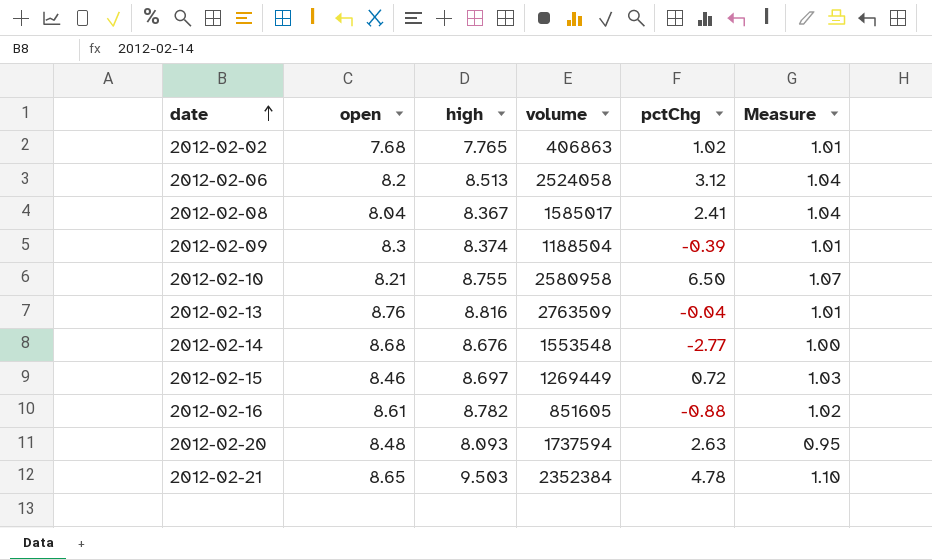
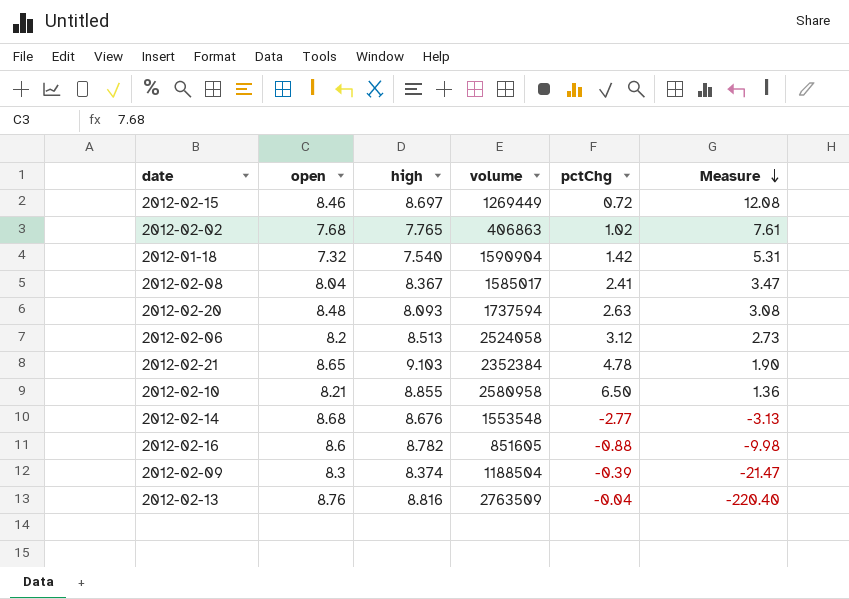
row order: date ascending -> Measure descending
column Measure | formula: [high] / [open] -> [high] / [pctChg]
row 2012-01-18: none -> 7.32 | 7.540 | 1590904 | 1.42 | 5.31
2012-02-21 | high: 9.503 -> 9.103
2012-02-10 | high: 8.755 -> 8.855
2012-02-16 | open: 8.61 -> 8.6

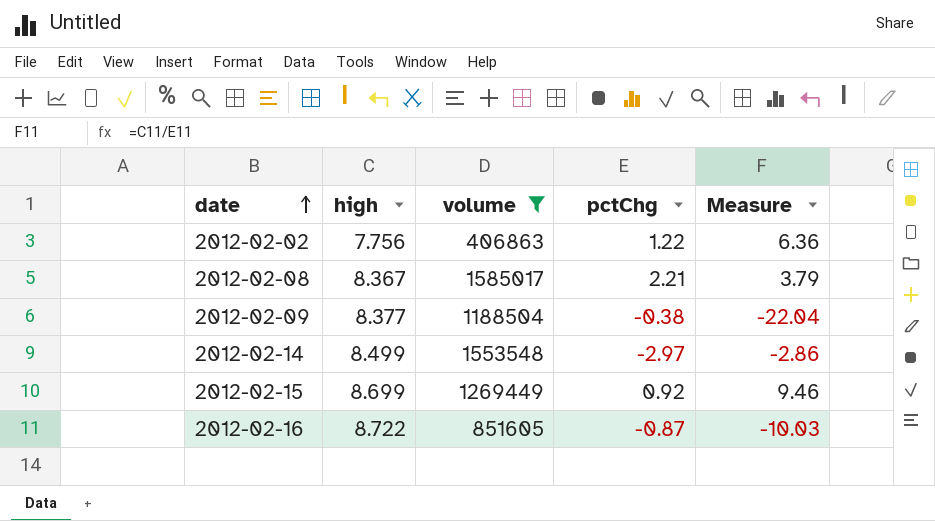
filter: none -> volume <= 1585017
row order: Measure descending -> date ascending
column open | position: 2 -> none
2012-02-02 | high: 7.765 -> 7.756
2012-02-02 | pctChg: 1.02 -> 1.22
2012-02-02 | Measure: 7.61 -> 6.36
2012-02-08 | pctChg: 2.41 -> 2.21
2012-02-08 | Measure: 3.47 -> 3.79
2012-02-09 | high: 8.374 -> 8.377
2012-02-09 | pctChg: -0.39 -> -0.38
2012-02-09 | Measure: -21.47 -> -22.04
2012-02-14 | high: 8.676 -> 8.499
2012-02-14 | pctChg: -2.77 -> -2.97
2012-02-14 | Measure: -3.13 -> -2.86
2012-02-15 | high: 8.697 -> 8.699
2012-02-15 | pctChg: 0.72 -> 0.92
2012-02-15 | Measure: 12.08 -> 9.46
2012-02-16 | high: 8.782 -> 8.722
2012-02-16 | pctChg: -0.88 -> -0.87
2012-02-16 | Measure: -9.98 -> -10.03

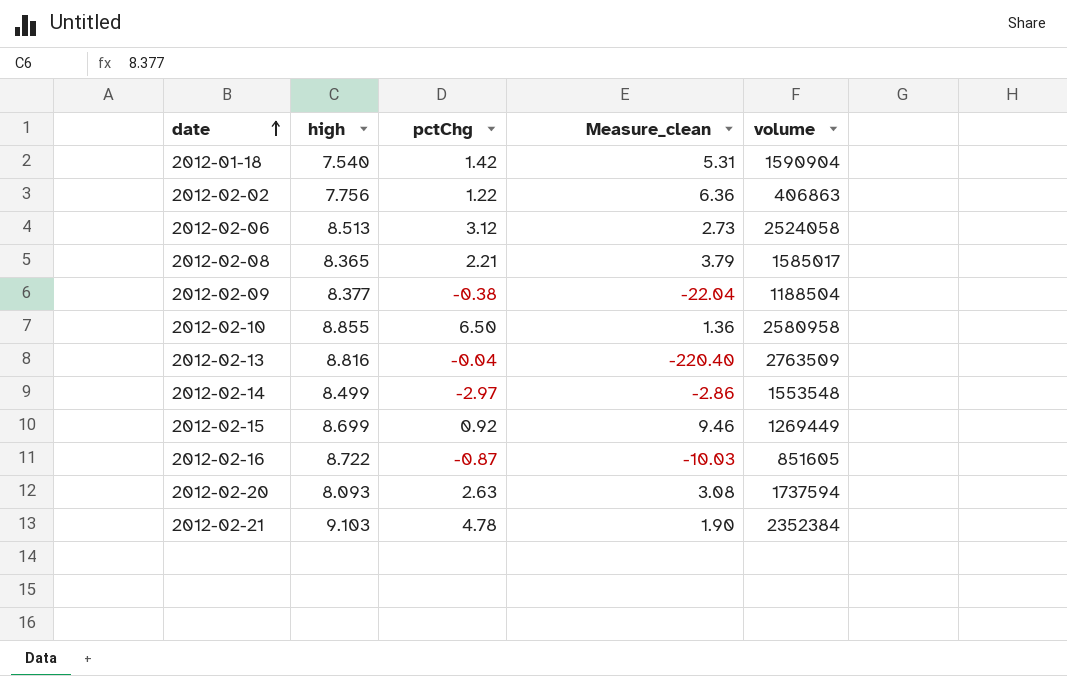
filter: volume <= 1585017 -> none
column name: Measure -> Measure_clean
column volume | position: 3 -> 5
2012-02-08 | high: 8.367 -> 8.365

